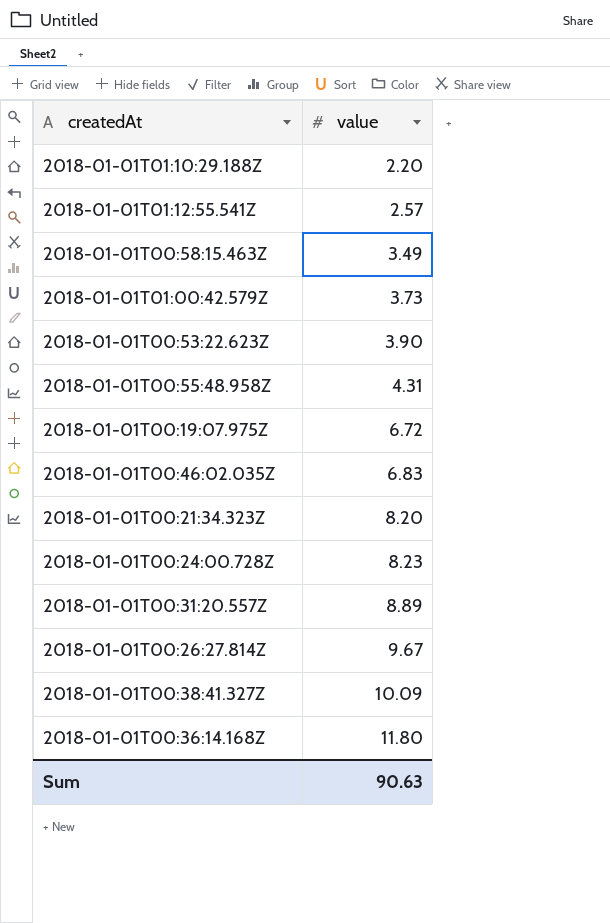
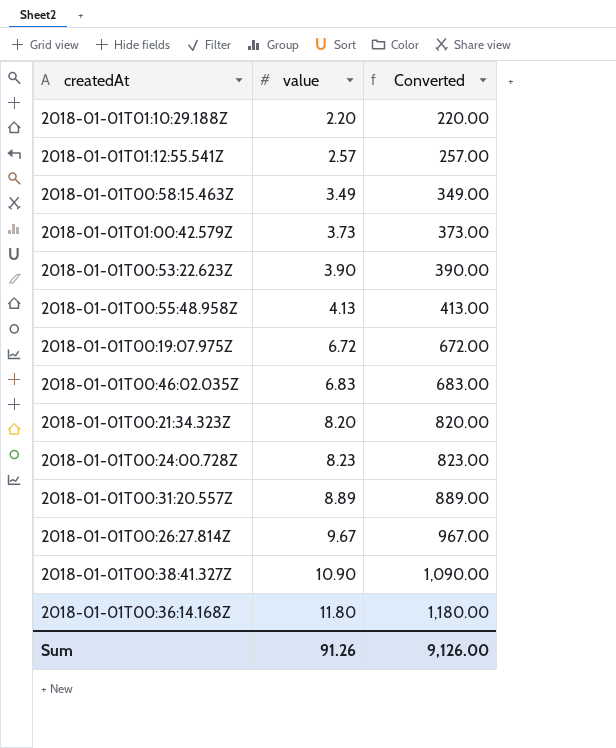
column Converted | formula: none -> [value] * 100
2018-01-01T00:55:48.958Z | value: 4.31 -> 4.13
2018-01-01T00:38:41.327Z | value: 10.09 -> 10.90
Sum | value: 90.63 -> 91.26

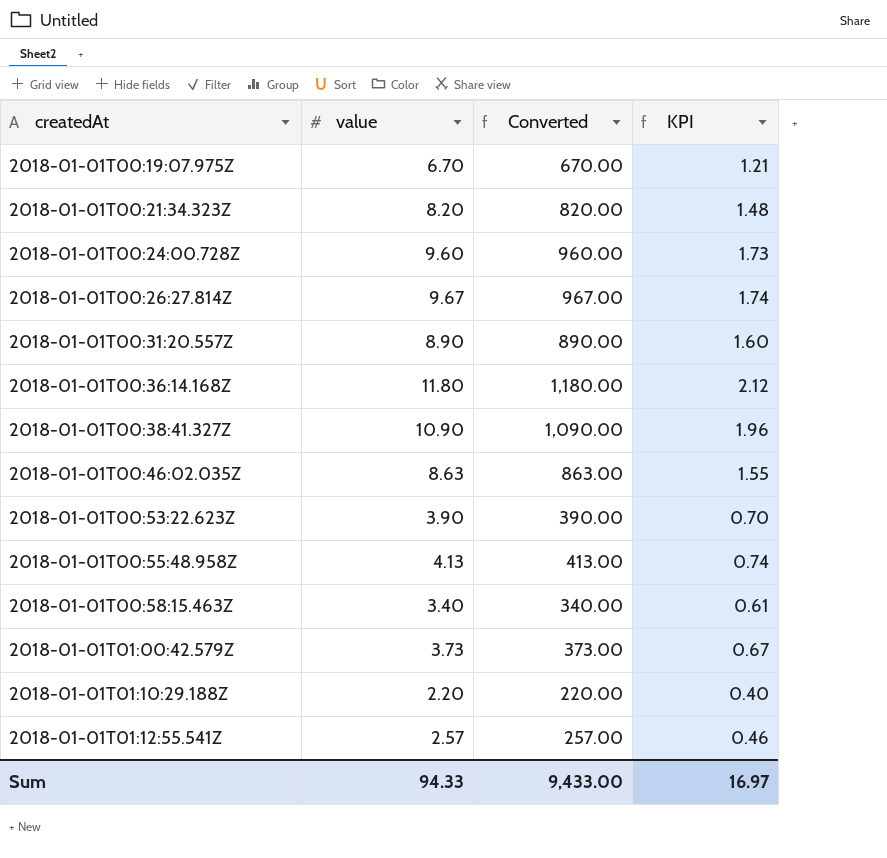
row order: value ascending -> createdAt ascending
column KPI | formula: none -> [value] * 0.18
2018-01-01T00:19:07.975Z | value: 6.72 -> 6.70
2018-01-01T00:19:07.975Z | Converted: 672.00 -> 670.00
2018-01-01T00:24:00.728Z | value: 8.23 -> 9.60
2018-01-01T00:24:00.728Z | Converted: 823.00 -> 960.00
2018-01-01T00:31:20.557Z | value: 8.89 -> 8.90
2018-01-01T00:31:20.557Z | Converted: 889.00 -> 890.00
2018-01-01T00:46:02.035Z | value: 6.83 -> 8.63
2018-01-01T00:46:02.035Z | Converted: 683.00 -> 863.00
2018-01-01T00:58:15.463Z | value: 3.49 -> 3.40
2018-01-01T00:58:15.463Z | Converted: 349.00 -> 340.00
Sum | value: 91.26 -> 94.33
Sum | Converted: 9,126.00 -> 9,433.00

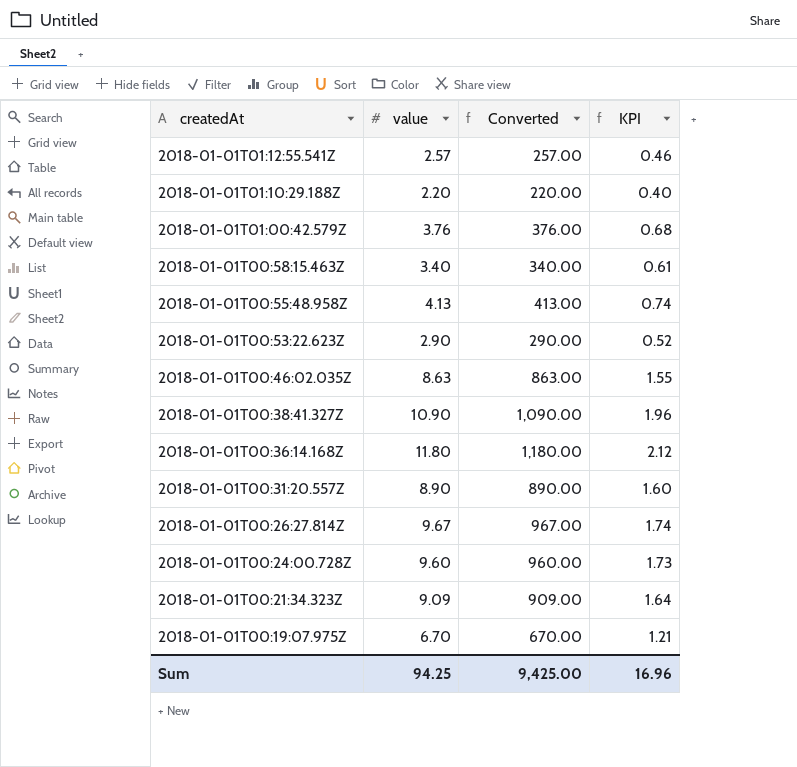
row order: createdAt ascending -> createdAt descending
2018-01-01T01:00:42.579Z | value: 3.73 -> 3.76
2018-01-01T01:00:42.579Z | Converted: 373.00 -> 376.00
2018-01-01T01:00:42.579Z | KPI: 0.67 -> 0.68
2018-01-01T00:53:22.623Z | value: 3.90 -> 2.90
2018-01-01T00:53:22.623Z | Converted: 390.00 -> 290.00
2018-01-01T00:53:22.623Z | KPI: 0.70 -> 0.52
2018-01-01T00:21:34.323Z | value: 8.20 -> 9.09
2018-01-01T00:21:34.323Z | Converted: 820.00 -> 909.00
2018-01-01T00:21:34.323Z | KPI: 1.48 -> 1.64
Sum | value: 94.33 -> 94.25
Sum | Converted: 9,433.00 -> 9,425.00
Sum | KPI: 16.97 -> 16.96

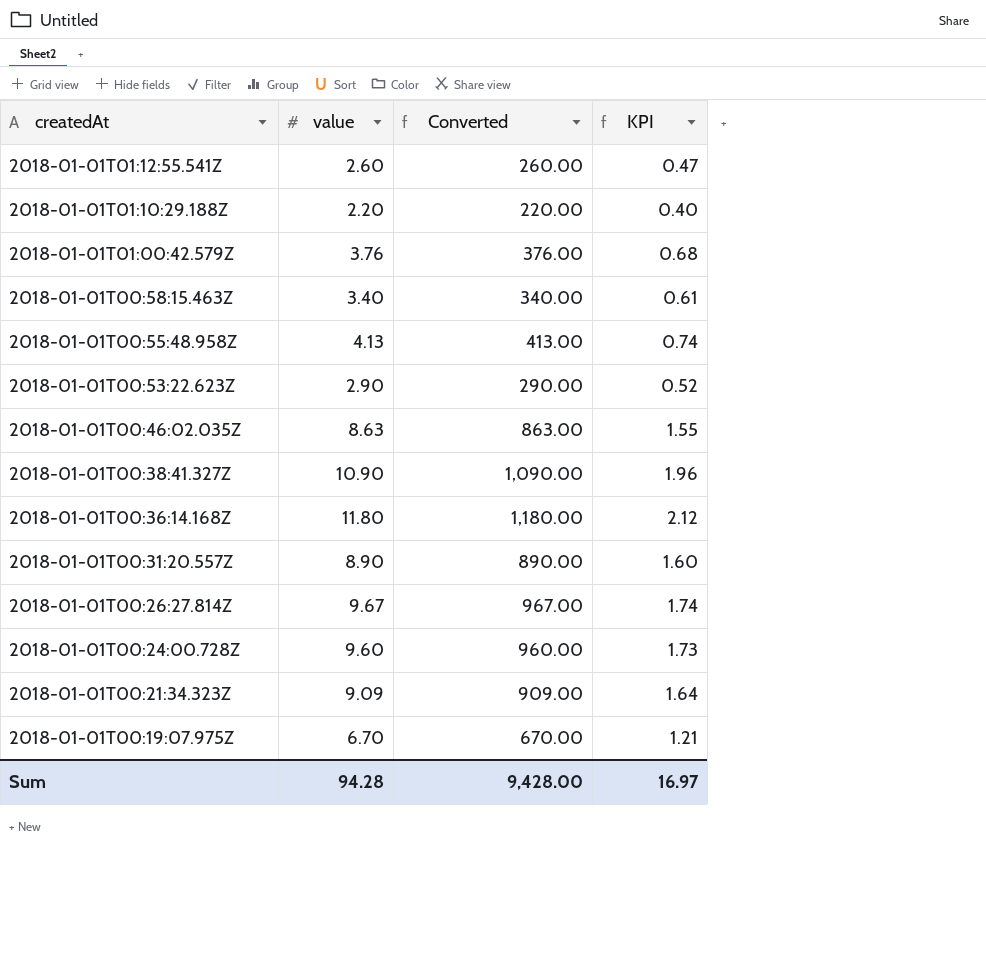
2018-01-01T01:12:55.541Z | value: 2.57 -> 2.60
2018-01-01T01:12:55.541Z | Converted: 257.00 -> 260.00
2018-01-01T01:12:55.541Z | KPI: 0.46 -> 0.47
Sum | value: 94.25 -> 94.28
Sum | Converted: 9,425.00 -> 9,428.00
Sum | KPI: 16.96 -> 16.97

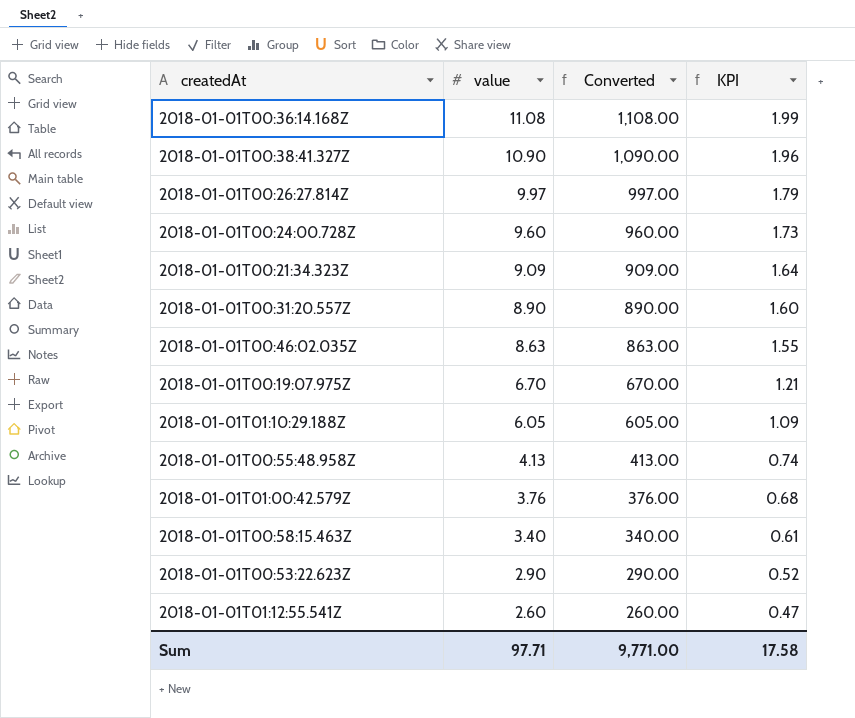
row order: createdAt descending -> value descending
2018-01-01T00:36:14.168Z | value: 11.80 -> 11.08
2018-01-01T00:36:14.168Z | Converted: 1,180.00 -> 1,108.00
2018-01-01T00:36:14.168Z | KPI: 2.12 -> 1.99
2018-01-01T00:26:27.814Z | value: 9.67 -> 9.97
2018-01-01T00:26:27.814Z | Converted: 967.00 -> 997.00
2018-01-01T00:26:27.814Z | KPI: 1.74 -> 1.79
2018-01-01T01:10:29.188Z | value: 2.20 -> 6.05
2018-01-01T01:10:29.188Z | Converted: 220.00 -> 605.00
2018-01-01T01:10:29.188Z | KPI: 0.40 -> 1.09
Sum | value: 94.28 -> 97.71
Sum | Converted: 9,428.00 -> 9,771.00
Sum | KPI: 16.97 -> 17.58

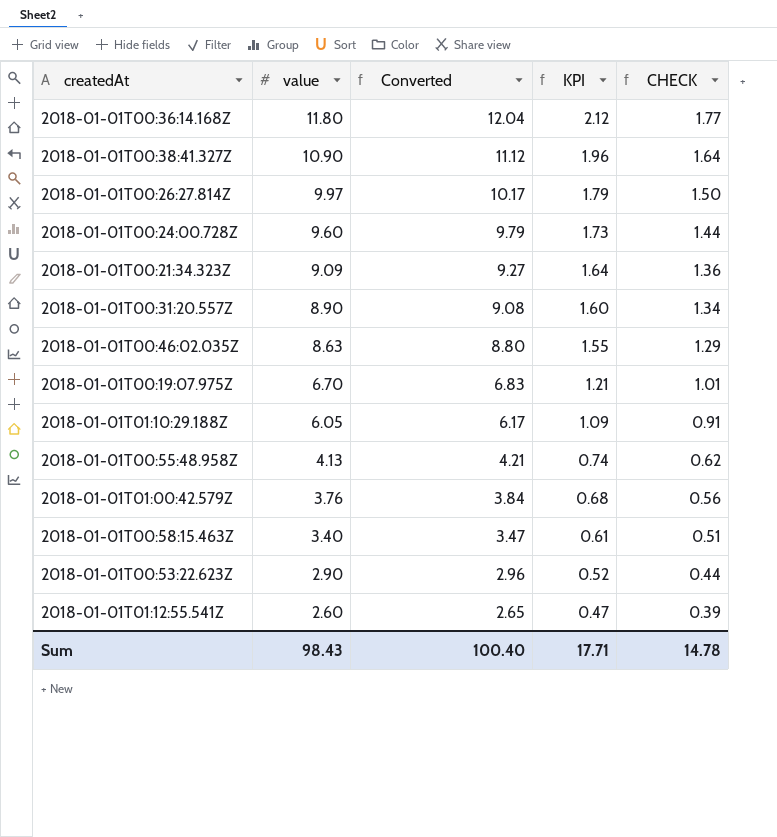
column Converted | formula: [value] * 100 -> [value] * 1.02
column CHECK | formula: none -> [value] * 0.15
2018-01-01T00:36:14.168Z | value: 11.08 -> 11.80
2018-01-01T00:36:14.168Z | KPI: 1.99 -> 2.12
Sum | value: 97.71 -> 98.43
Sum | Converted: 9,771.00 -> 100.40
Sum | KPI: 17.58 -> 17.71

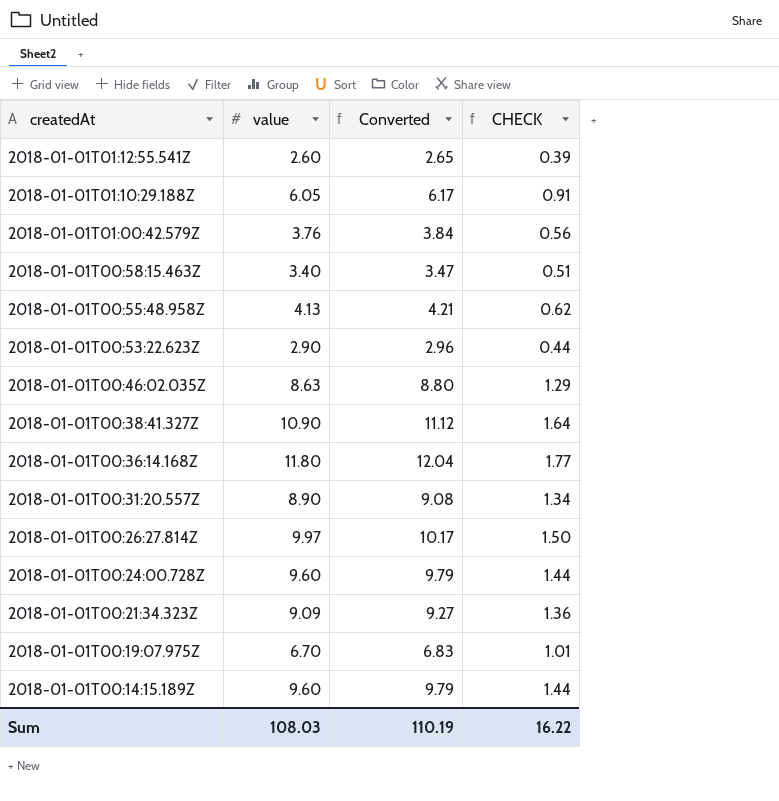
row order: value descending -> createdAt descending
column KPI | formula: [value] * 0.18 -> none
row 2018-01-01T00:14:15.189Z: none -> 9.60 | 9.79 | 1.44
Sum | value: 98.43 -> 108.03
Sum | Converted: 100.40 -> 110.19
Sum | CHECK: 14.78 -> 16.22

